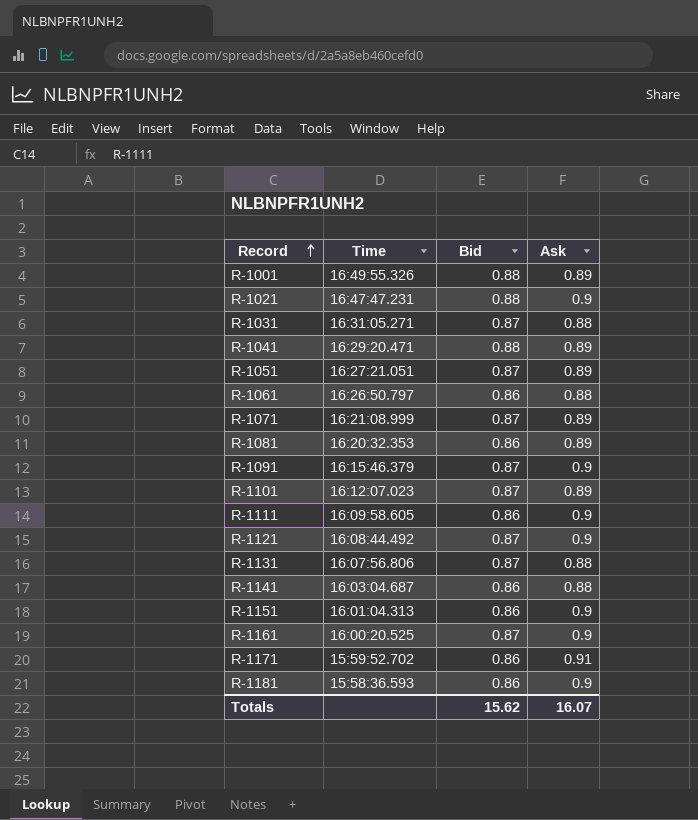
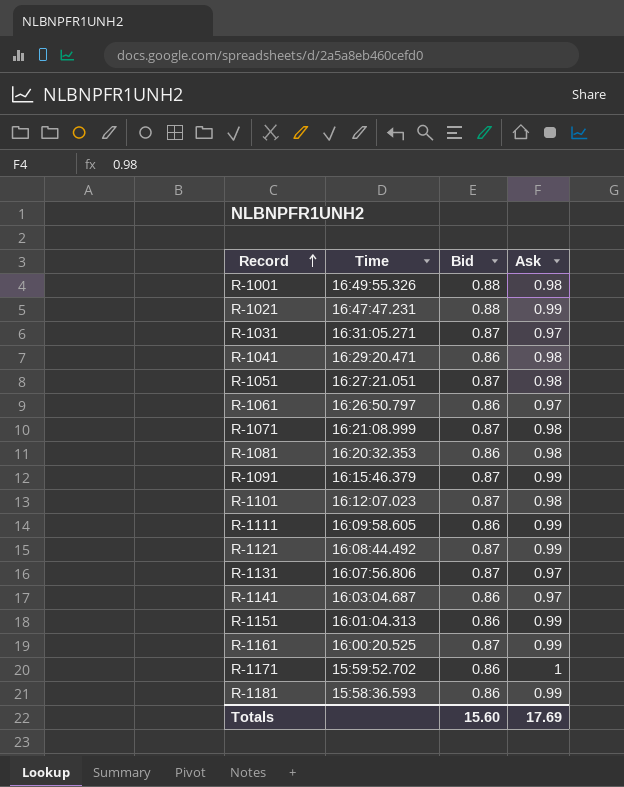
R-1001 | Ask: 0.89 -> 0.98
R-1021 | Ask: 0.9 -> 0.99
R-1031 | Ask: 0.88 -> 0.97
R-1041 | Bid: 0.88 -> 0.86
R-1041 | Ask: 0.89 -> 0.98
R-1051 | Ask: 0.89 -> 0.98
R-1061 | Ask: 0.88 -> 0.97
R-1071 | Ask: 0.89 -> 0.98
R-1081 | Ask: 0.89 -> 0.98
R-1091 | Ask: 0.9 -> 0.99
R-1101 | Ask: 0.89 -> 0.98
R-1111 | Ask: 0.9 -> 0.99
R-1121 | Ask: 0.9 -> 0.99
R-1131 | Ask: 0.88 -> 0.97
R-1141 | Ask: 0.88 -> 0.97
R-1151 | Ask: 0.9 -> 0.99
R-1161 | Ask: 0.9 -> 0.99
R-1171 | Ask: 0.91 -> 1
R-1181 | Ask: 0.9 -> 0.99
Totals | Bid: 15.62 -> 15.60
Totals | Ask: 16.07 -> 17.69

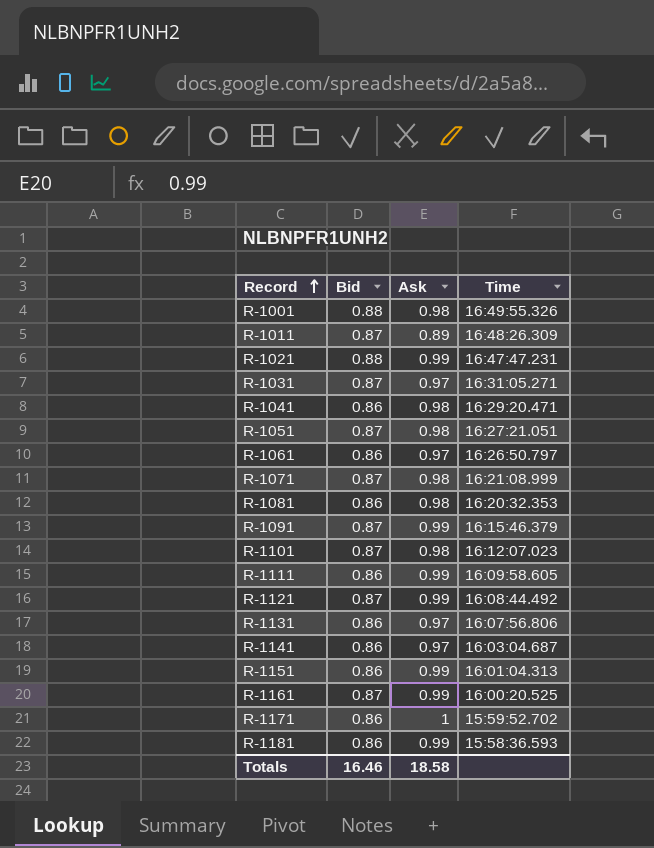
column Time | position: 2 -> 4
row R-1011: none -> 0.87 | 0.89 | 16:48:26.309
R-1131 | Bid: 0.87 -> 0.86
Totals | Bid: 15.60 -> 16.46
Totals | Ask: 17.69 -> 18.58

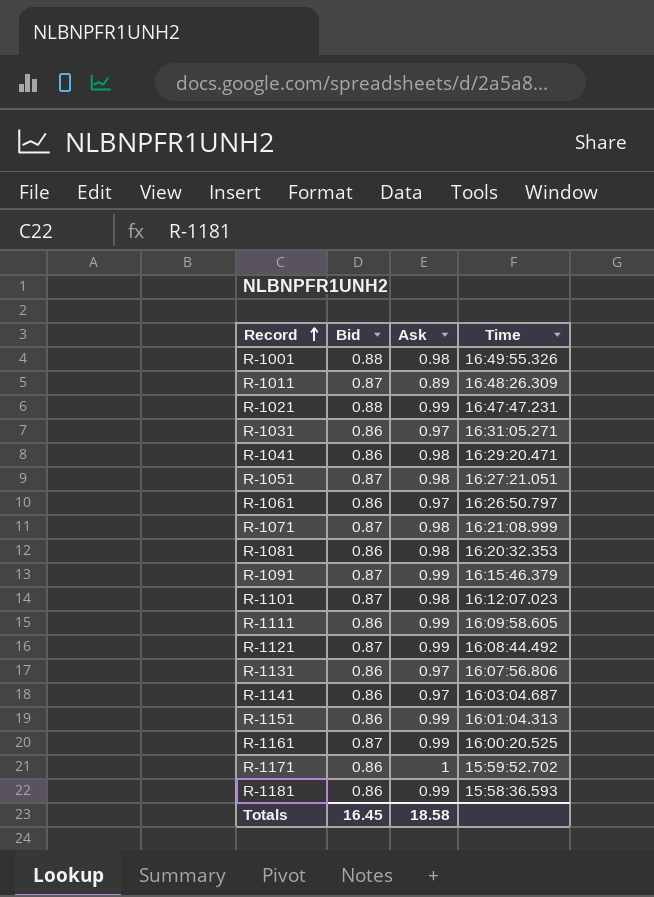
R-1031 | Bid: 0.87 -> 0.86
Totals | Bid: 16.46 -> 16.45

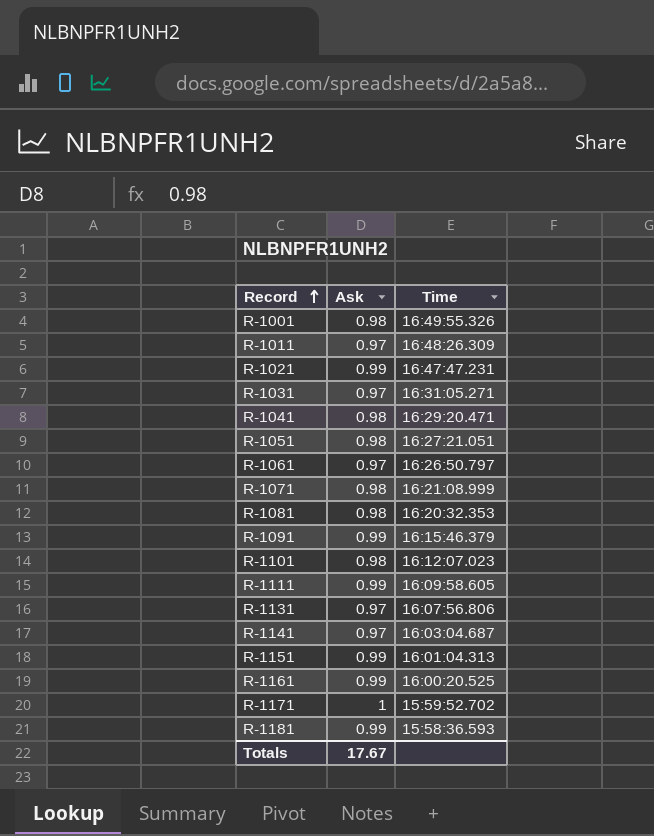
column Bid | position: 2 -> none
row R-1121: 0.87 | 0.99 | 16:08:44.492 -> none
R-1011 | Ask: 0.89 -> 0.97
Totals | Ask: 18.58 -> 17.67

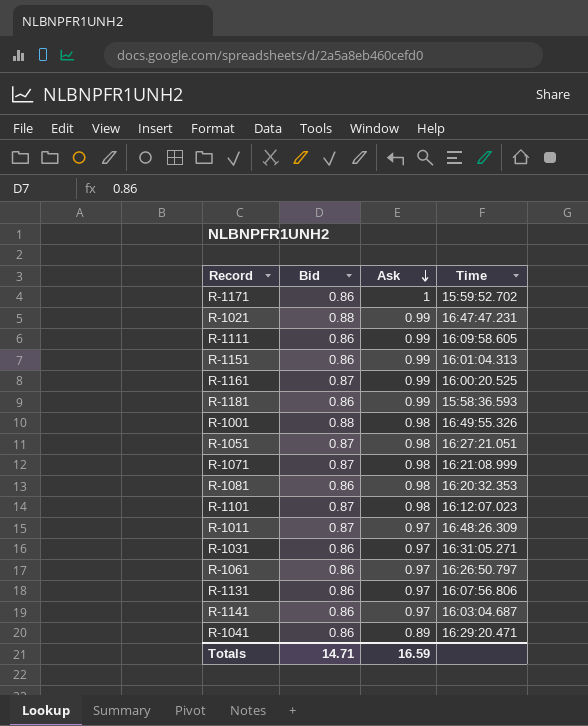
row order: Record ascending -> Ask descending
column Bid | position: none -> 2
row R-1091: 0.99 | 16:15:46.379 -> none
R-1041 | Ask: 0.98 -> 0.89
Totals | Ask: 17.67 -> 16.59

